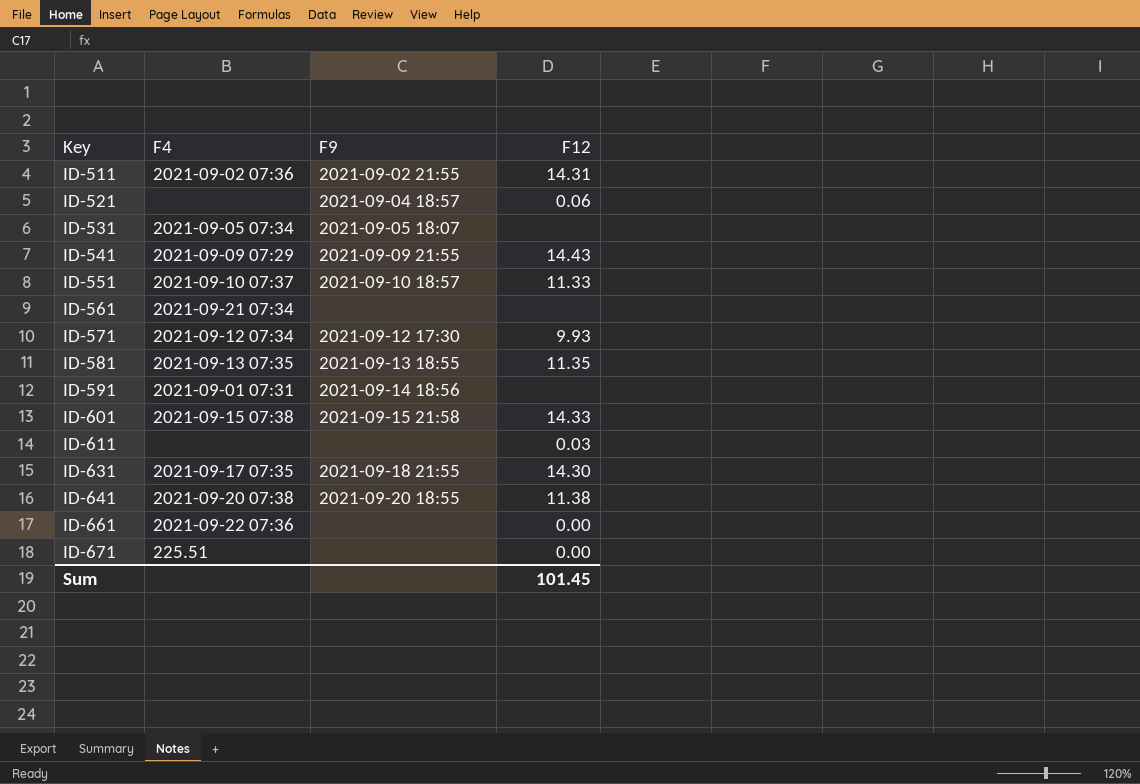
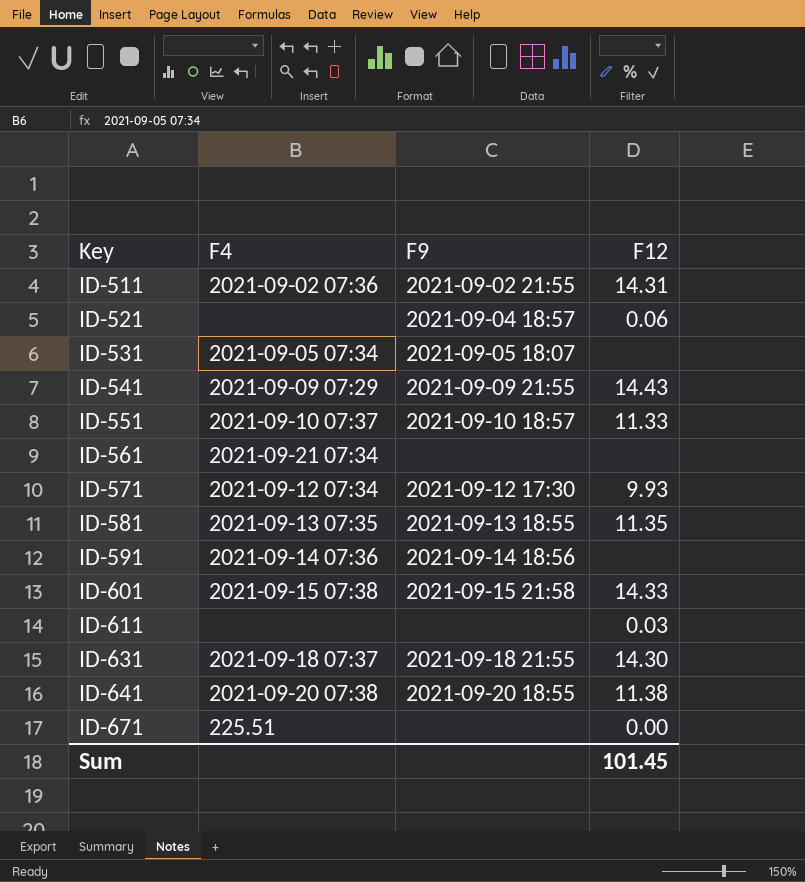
row ID-661: 2021-09-22 07:36 | none | 0.00 -> none
ID-591 | F4: 2021-09-01 07:31 -> 2021-09-14 07:36
ID-631 | F4: 2021-09-17 07:35 -> 2021-09-18 07:37

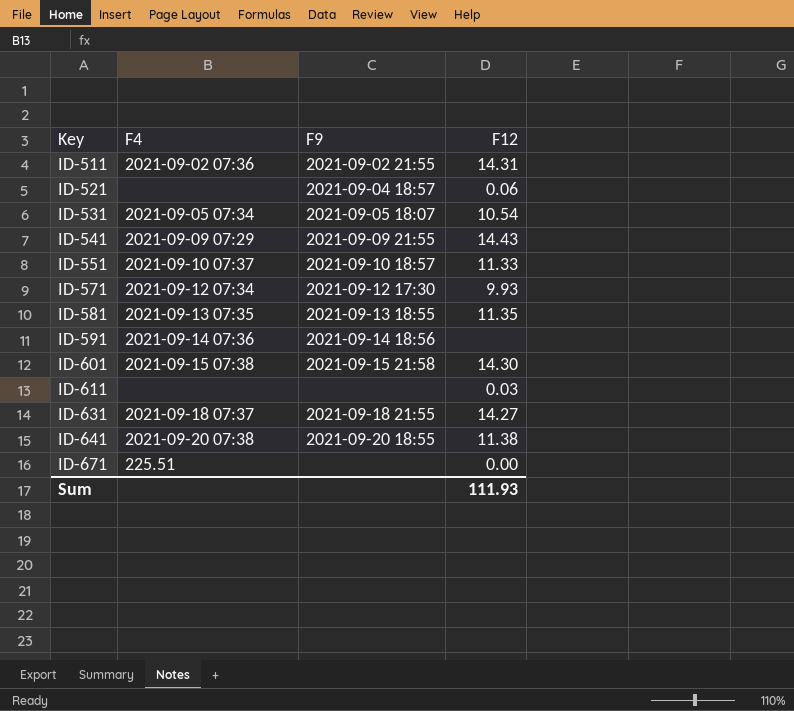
row ID-561: 2021-09-21 07:34 | none | none -> none
ID-531 | F12: none -> 10.54
ID-601 | F12: 14.33 -> 14.30
ID-631 | F12: 14.30 -> 14.27
Sum | F12: 101.45 -> 111.93

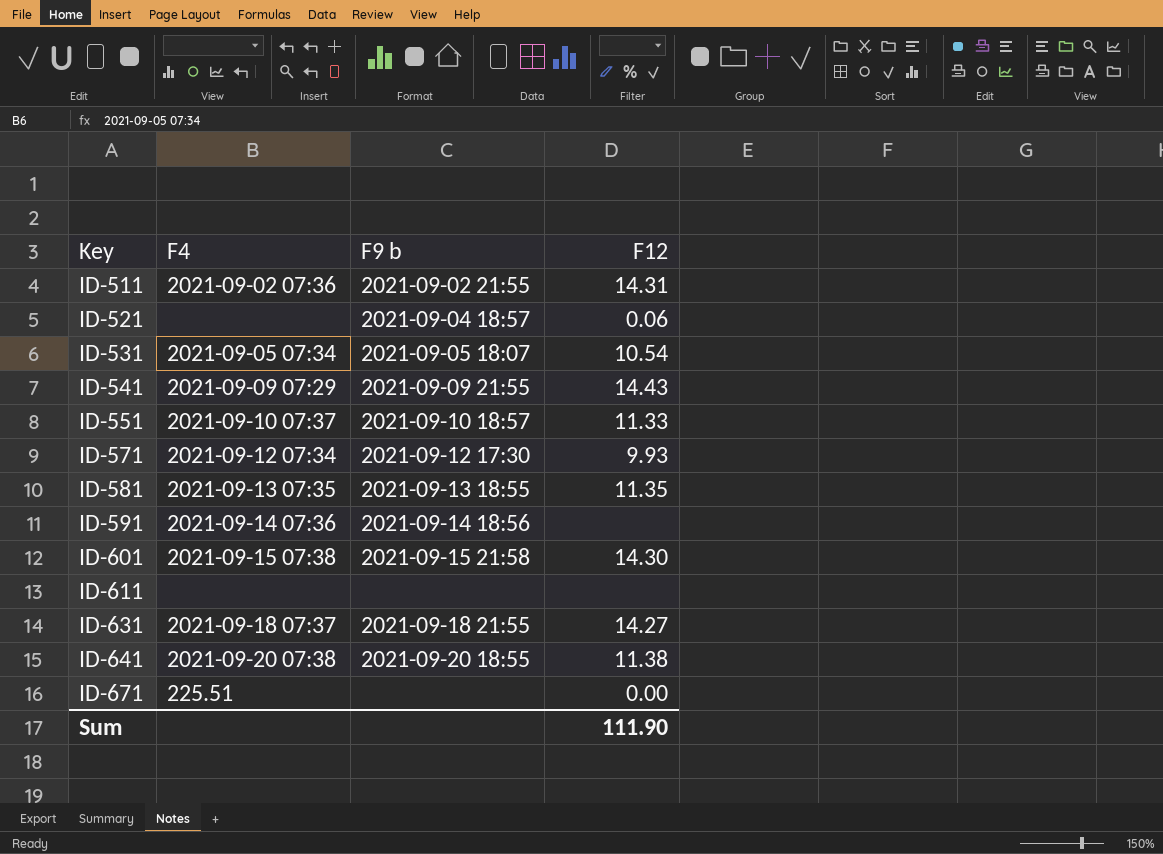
column name: F9 -> F9 b
ID-611 | F12: 0.03 -> none
Sum | F12: 111.93 -> 111.90

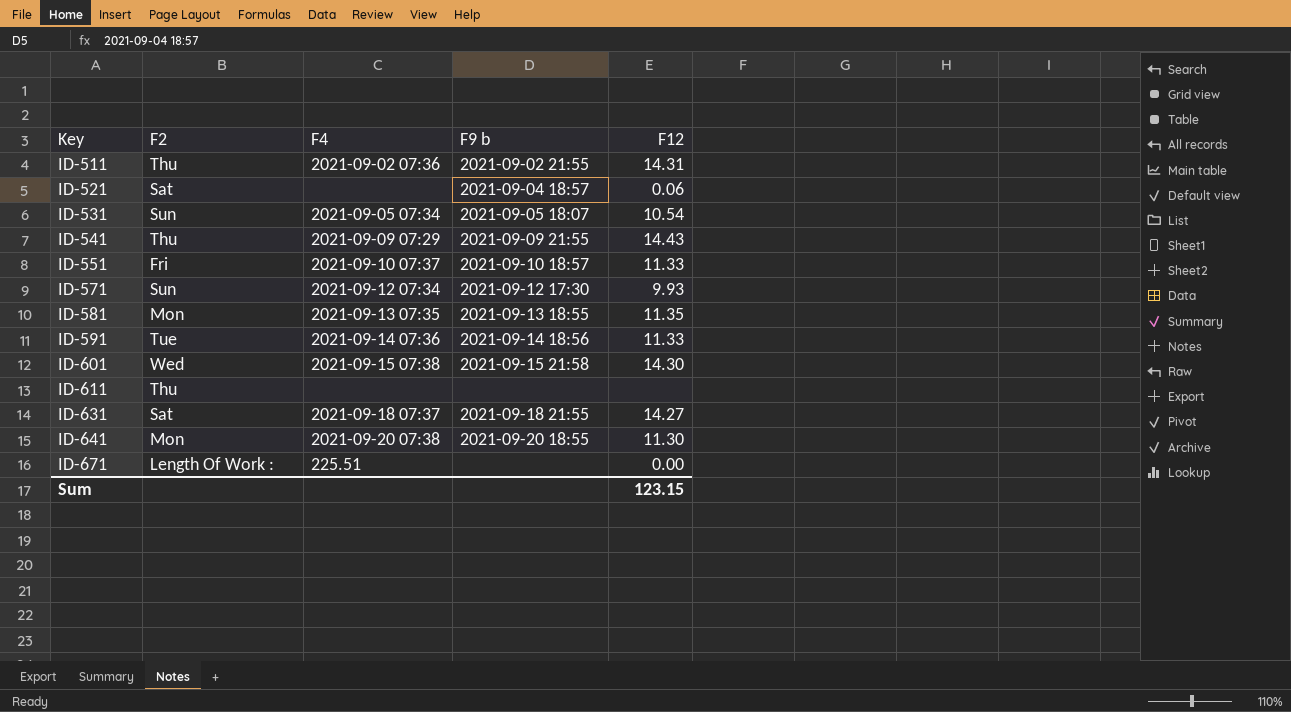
column F2 | position: none -> 2
ID-591 | F12: none -> 11.33
ID-641 | F12: 11.38 -> 11.30
Sum | F12: 111.90 -> 123.15

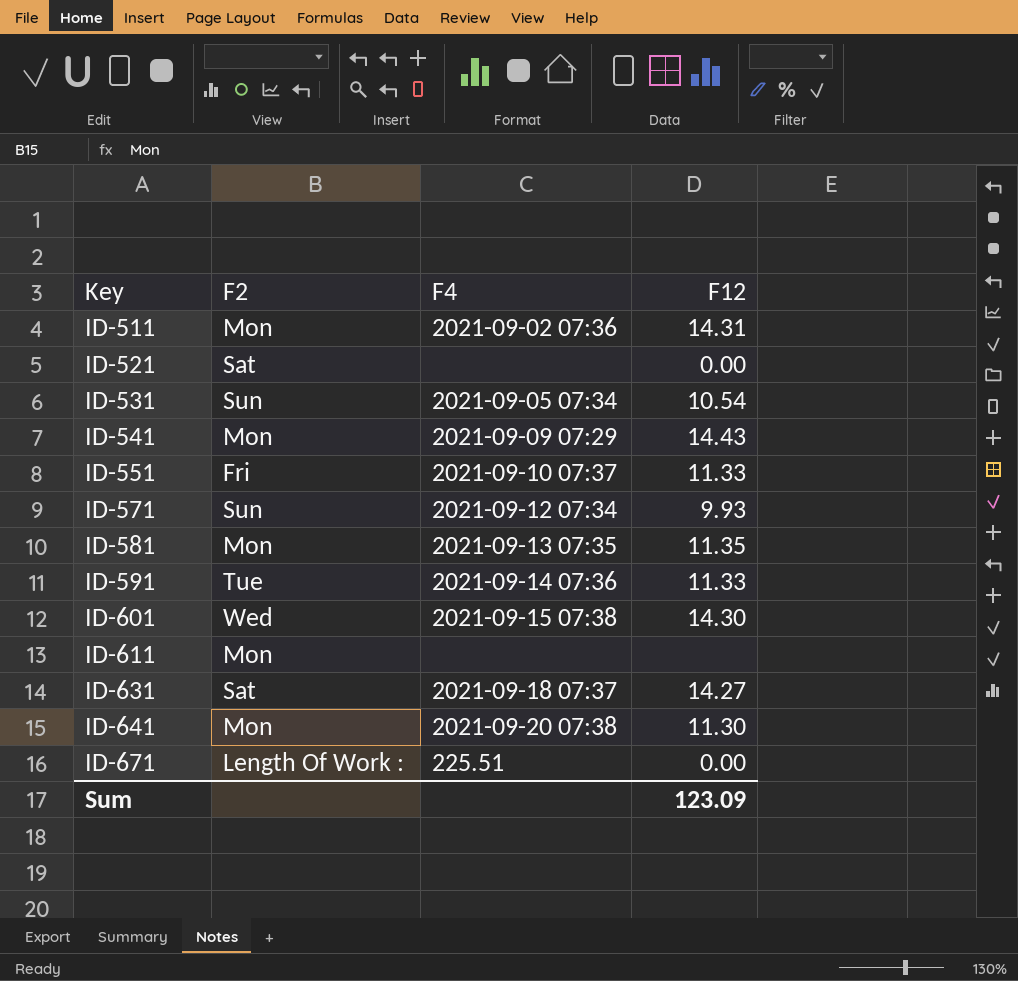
column F9 b | position: 4 -> none
ID-511 | F2: Thu -> Mon
ID-521 | F12: 0.06 -> 0.00
ID-541 | F2: Thu -> Mon
ID-611 | F2: Thu -> Mon
Sum | F12: 123.15 -> 123.09

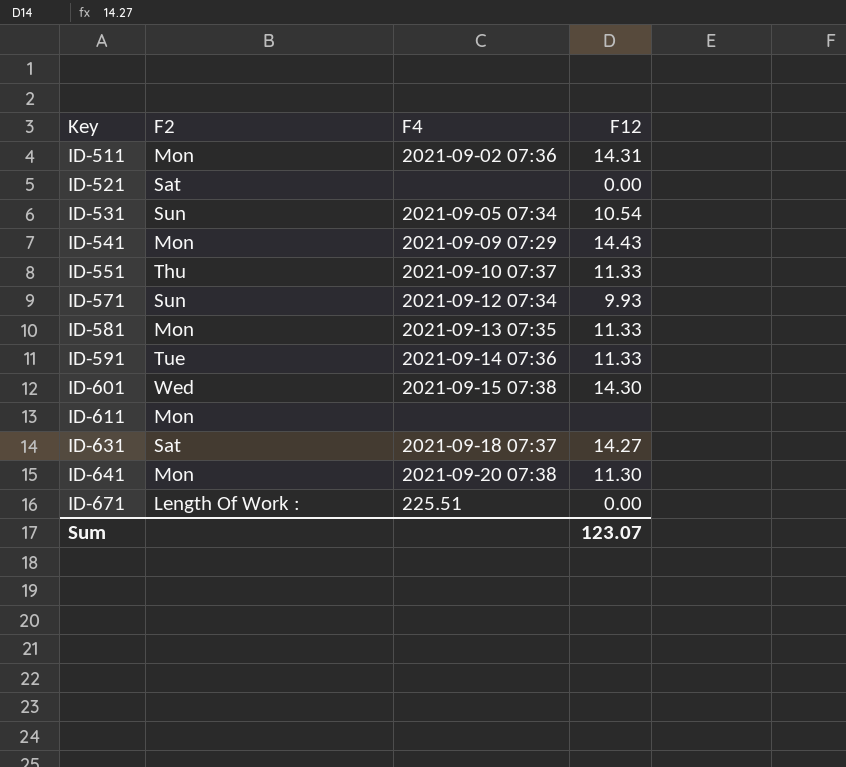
ID-551 | F2: Fri -> Thu
ID-581 | F12: 11.35 -> 11.33
Sum | F12: 123.09 -> 123.07

